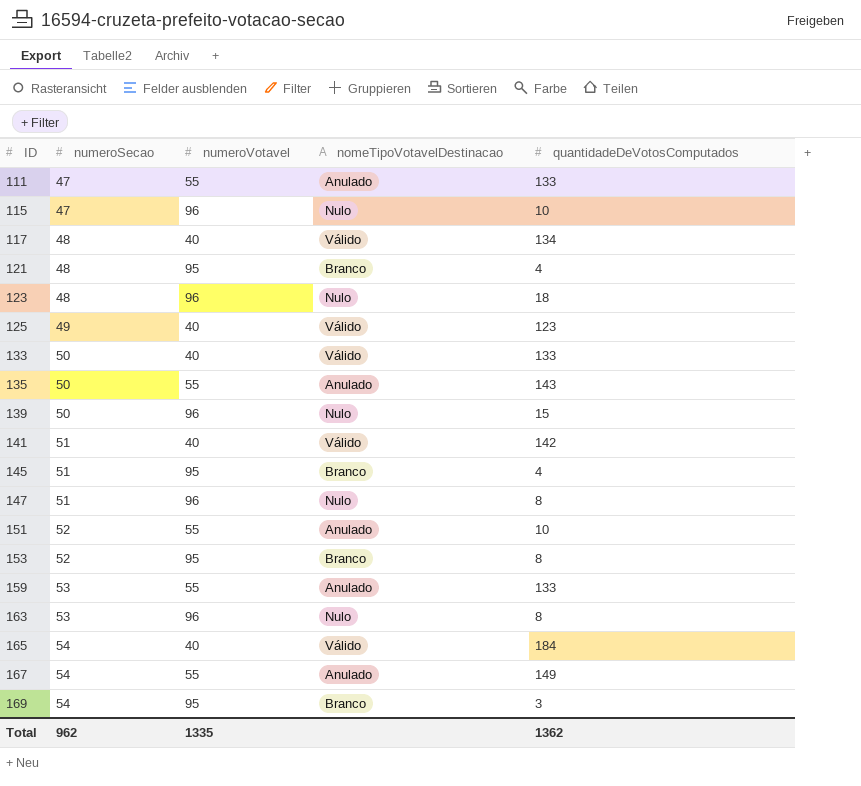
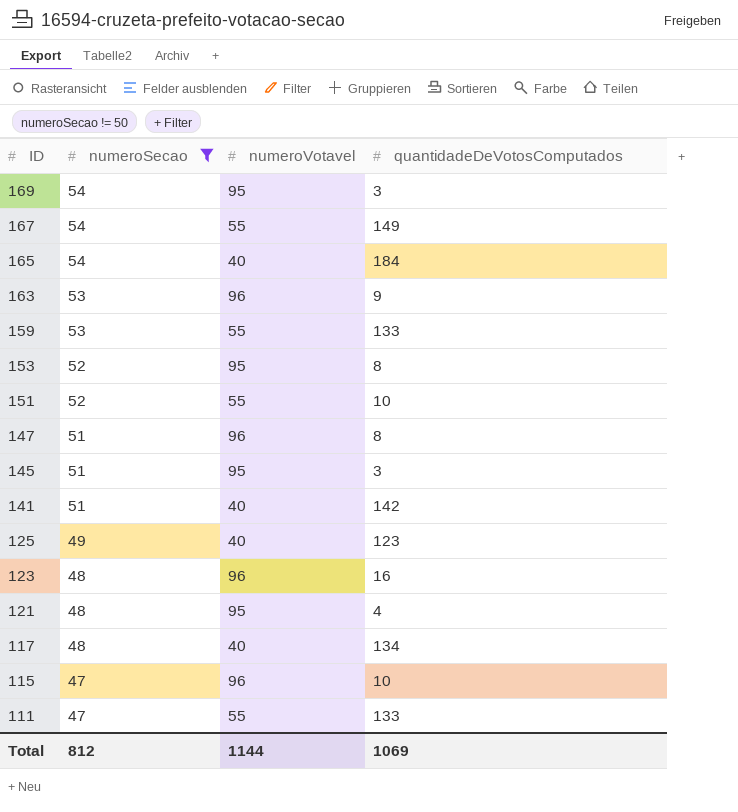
filter: none -> numeroSecao != 50
row order: ID ascending -> ID descending
column nomeTipoVotavelDestinacao | position: 4 -> none
163 | quantidadeDeVotosComputados: 8 -> 9
145 | quantidadeDeVotosComputados: 4 -> 3
123 | quantidadeDeVotosComputados: 18 -> 16
Total | numeroSecao: 962 -> 812
Total | numeroVotavel: 1335 -> 1144
Total | quantidadeDeVotosComputados: 1362 -> 1069

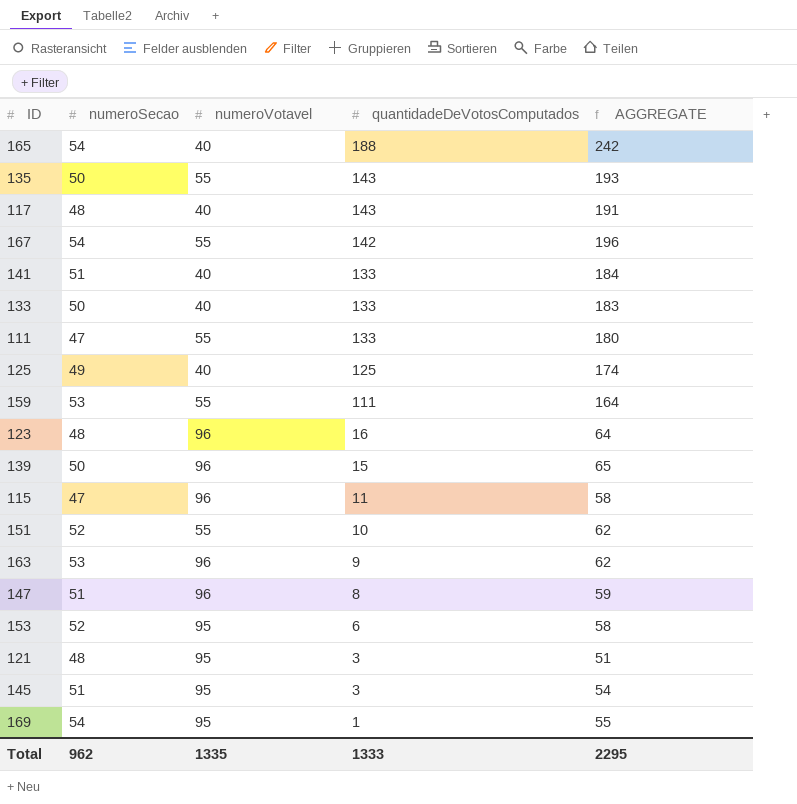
filter: numeroSecao != 50 -> none
row order: ID descending -> quantidadeDeVotosComputados descending
column AGGREGATE | formula: none -> [numeroSecao] + [quantidadeDeVotosComputados]
165 | quantidadeDeVotosComputados: 184 -> 188
117 | quantidadeDeVotosComputados: 134 -> 143
167 | quantidadeDeVotosComputados: 149 -> 142
141 | quantidadeDeVotosComputados: 142 -> 133
125 | quantidadeDeVotosComputados: 123 -> 125
159 | quantidadeDeVotosComputados: 133 -> 111
115 | quantidadeDeVotosComputados: 10 -> 11
153 | quantidadeDeVotosComputados: 8 -> 6
121 | quantidadeDeVotosComputados: 4 -> 3
169 | quantidadeDeVotosComputados: 3 -> 1
Total | numeroSecao: 812 -> 962
Total | numeroVotavel: 1144 -> 1335
Total | quantidadeDeVotosComputados: 1069 -> 1333

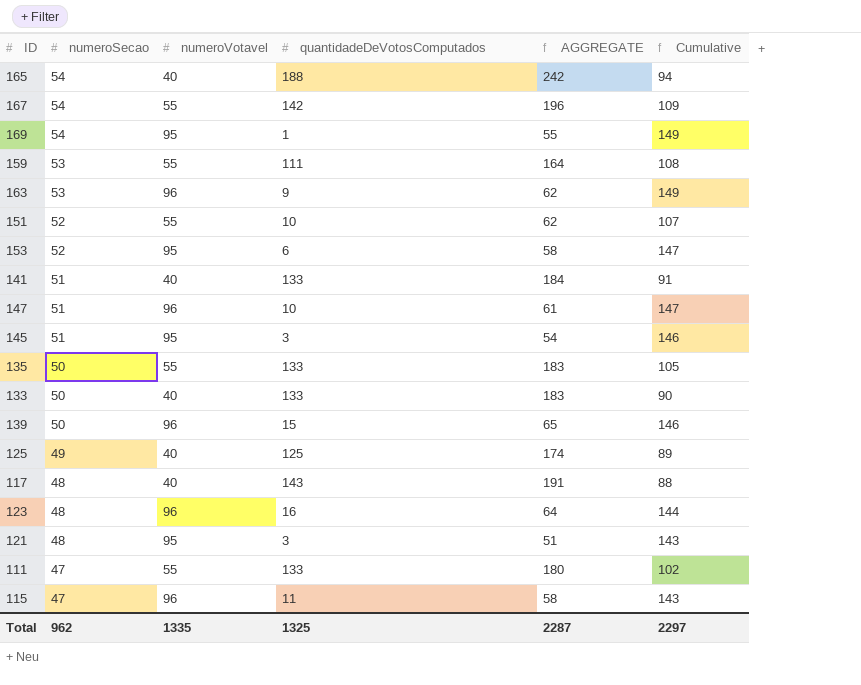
row order: quantidadeDeVotosComputados descending -> numeroSecao descending
column Cumulative | formula: none -> [numeroSecao] + [numeroVotavel]
147 | quantidadeDeVotosComputados: 8 -> 10
147 | AGGREGATE: 59 -> 61
135 | quantidadeDeVotosComputados: 143 -> 133
135 | AGGREGATE: 193 -> 183
Total | quantidadeDeVotosComputados: 1333 -> 1325
Total | AGGREGATE: 2295 -> 2287

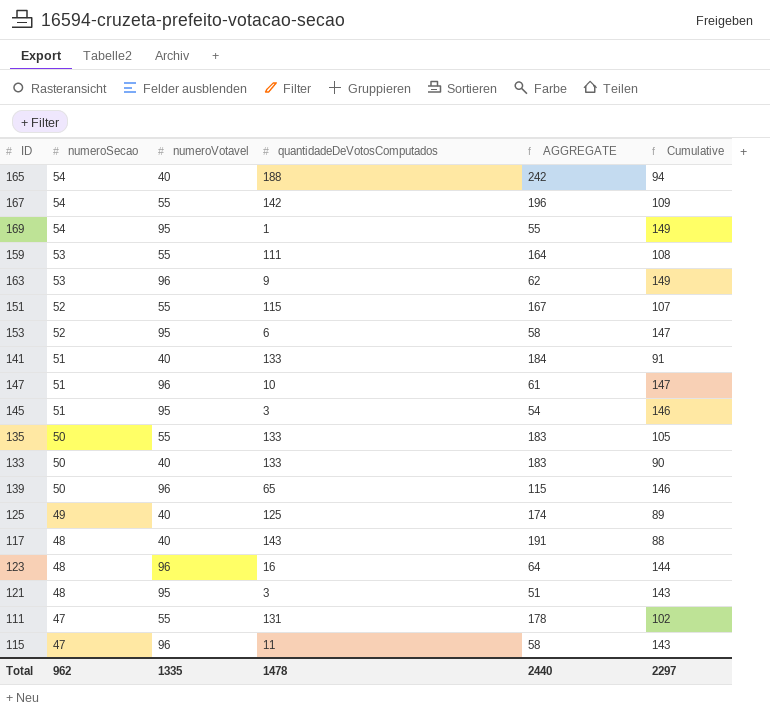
151 | quantidadeDeVotosComputados: 10 -> 115
151 | AGGREGATE: 62 -> 167
139 | quantidadeDeVotosComputados: 15 -> 65
139 | AGGREGATE: 65 -> 115
111 | quantidadeDeVotosComputados: 133 -> 131
111 | AGGREGATE: 180 -> 178
Total | quantidadeDeVotosComputados: 1325 -> 1478
Total | AGGREGATE: 2287 -> 2440

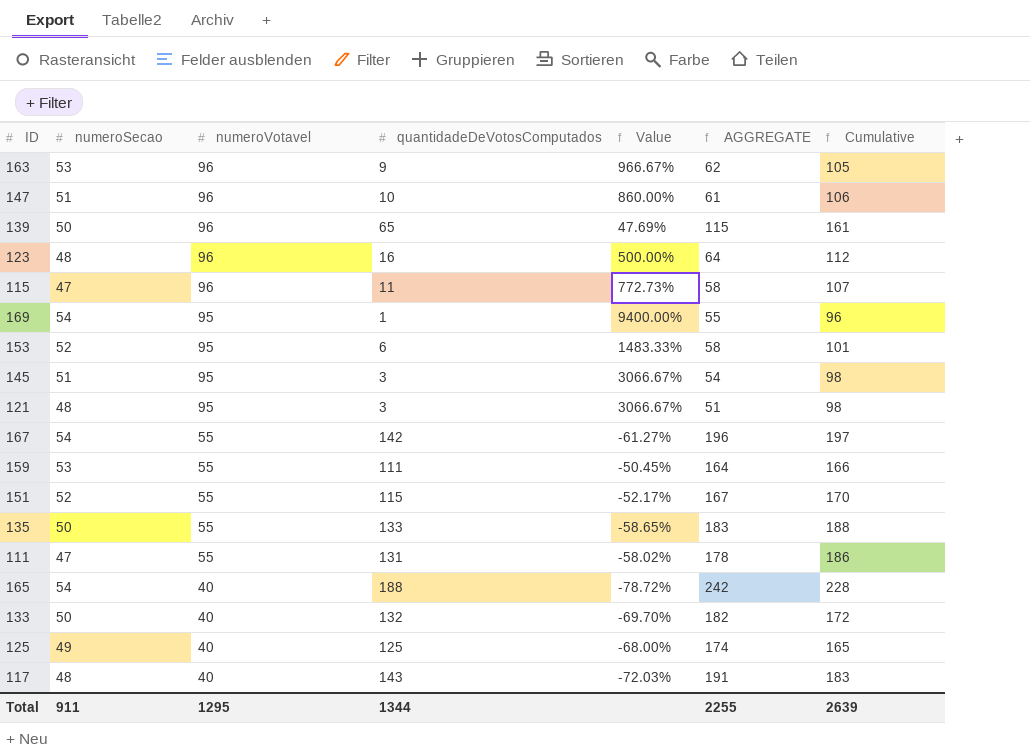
row order: numeroSecao descending -> numeroVotavel descending
column Value | formula: none -> ([numeroVotavel] - [quantidadeDeVotosComputados]) / [quantidadeDeVotosComputados]
column Cumulative | formula: [numeroSecao] + [numeroVotavel] -> [numeroVotavel] + [quantidadeDeVotosComputados]
row 141: 51 | 40 | 133 | 184 | 91 -> none
133 | quantidadeDeVotosComputados: 133 -> 132
133 | AGGREGATE: 183 -> 182
Total | numeroSecao: 962 -> 911
Total | numeroVotavel: 1335 -> 1295
Total | quantidadeDeVotosComputados: 1478 -> 1344
Total | AGGREGATE: 2440 -> 2255
Total | Cumulative: 2297 -> 2639

